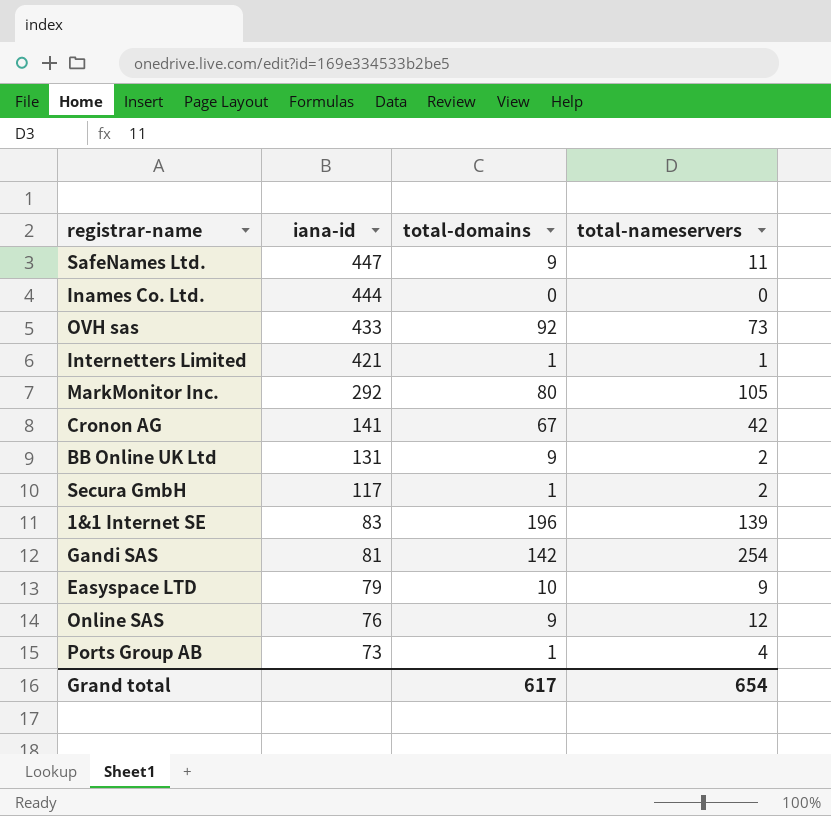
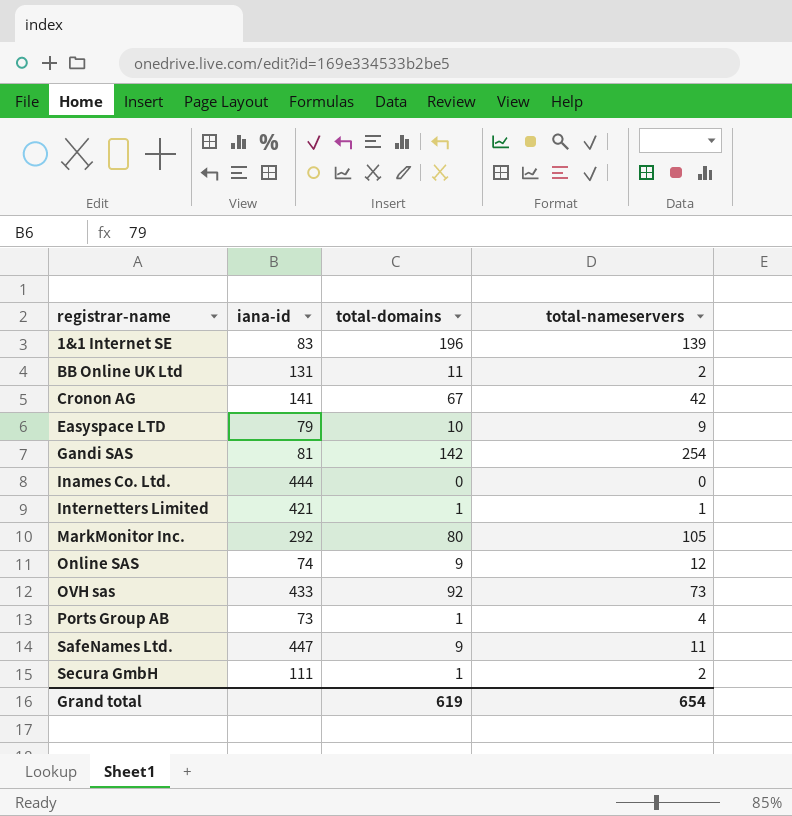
row order: iana-id descending -> registrar-name ascending
BB Online UK Ltd | total-domains: 9 -> 11
Online SAS | iana-id: 76 -> 74
Secura GmbH | iana-id: 117 -> 111
Grand total | total-domains: 617 -> 619

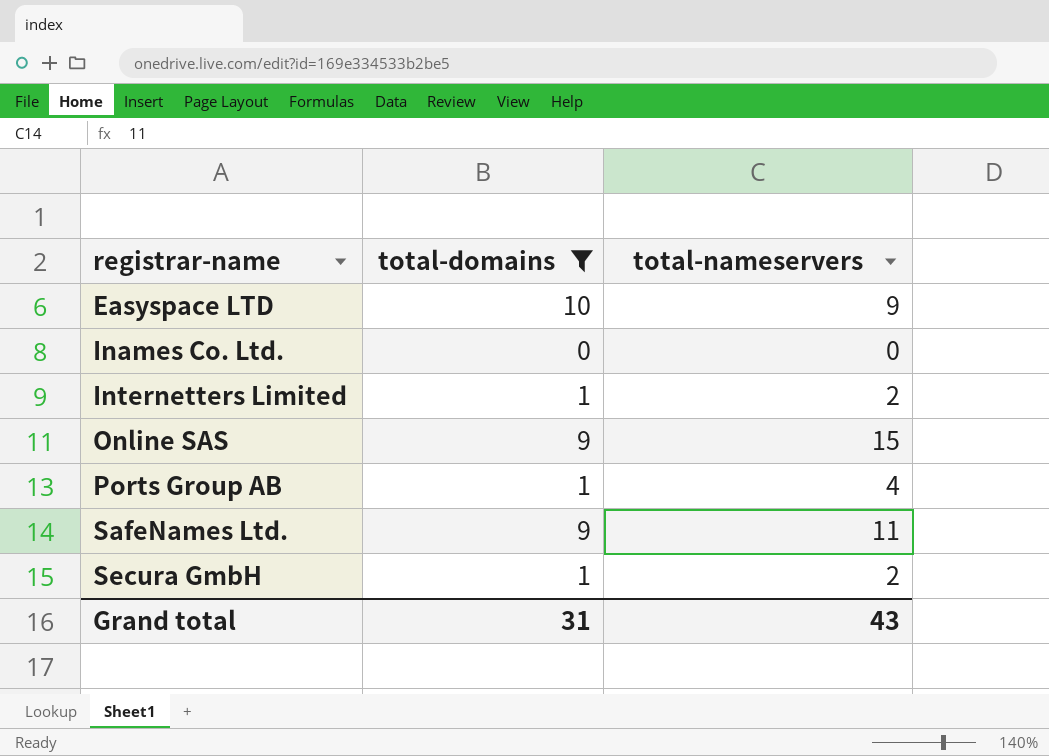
filter: none -> total-domains <= 10
column iana-id | position: 2 -> none
Internetters Limited | total-nameservers: 1 -> 2
Online SAS | total-nameservers: 12 -> 15
Grand total | total-domains: 619 -> 31
Grand total | total-nameservers: 654 -> 43

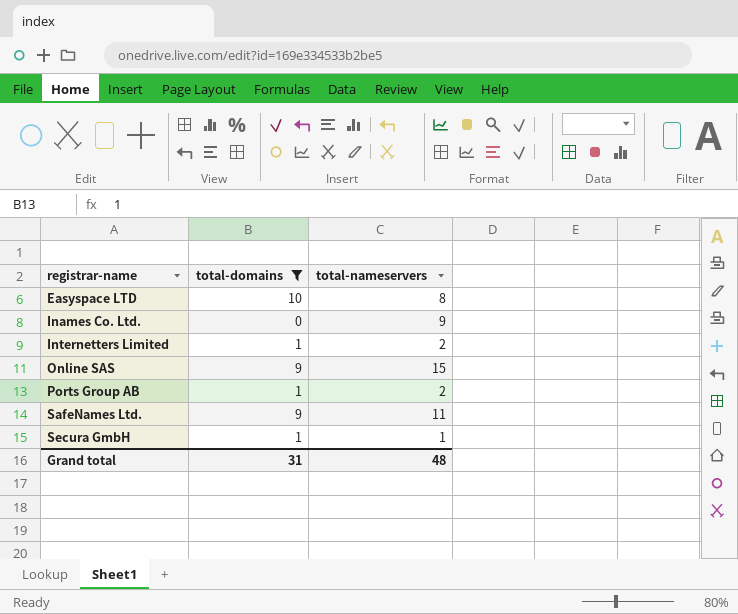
Easyspace LTD | total-nameservers: 9 -> 8
Inames Co. Ltd. | total-nameservers: 0 -> 9
Ports Group AB | total-nameservers: 4 -> 2
Secura GmbH | total-nameservers: 2 -> 1
Grand total | total-nameservers: 43 -> 48

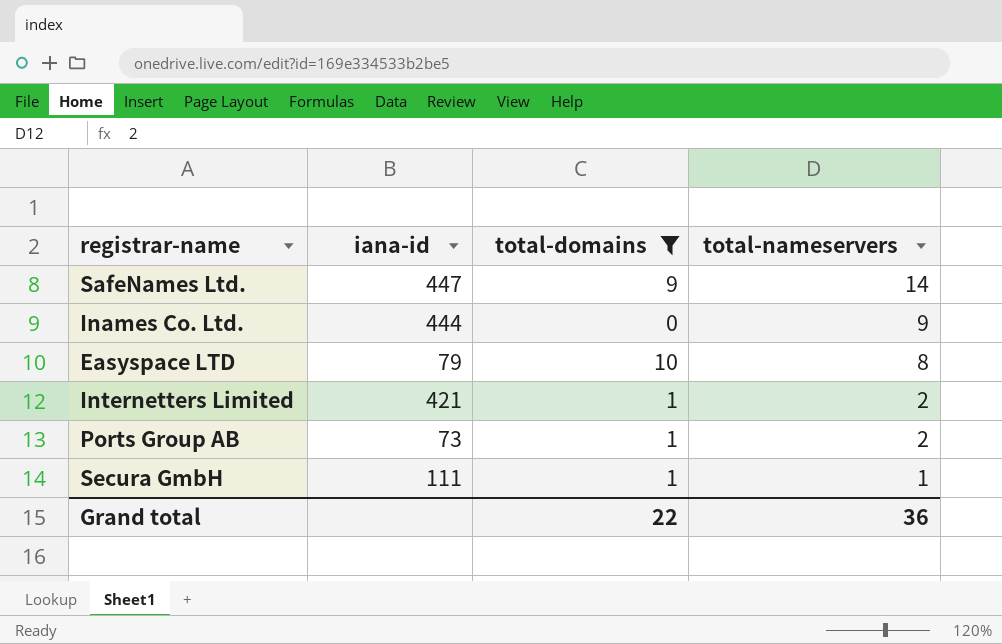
row order: registrar-name ascending -> total-nameservers descending
column iana-id | position: none -> 2
row Online SAS: 9 | 15 -> none
SafeNames Ltd. | total-nameservers: 11 -> 14
Grand total | total-domains: 31 -> 22
Grand total | total-nameservers: 48 -> 36

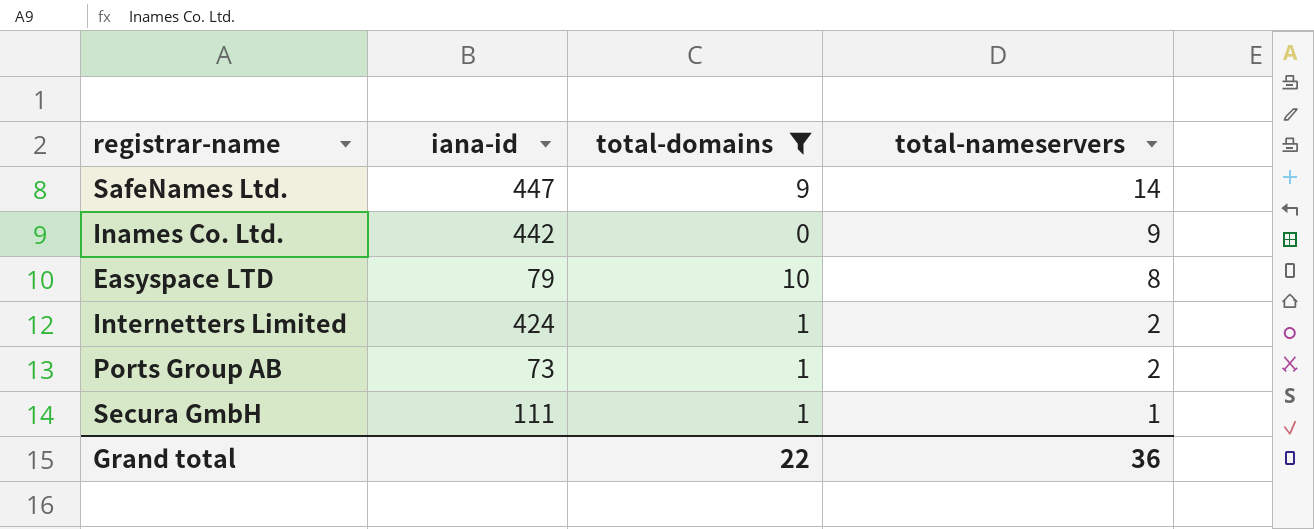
Inames Co. Ltd. | iana-id: 444 -> 442
Internetters Limited | iana-id: 421 -> 424

